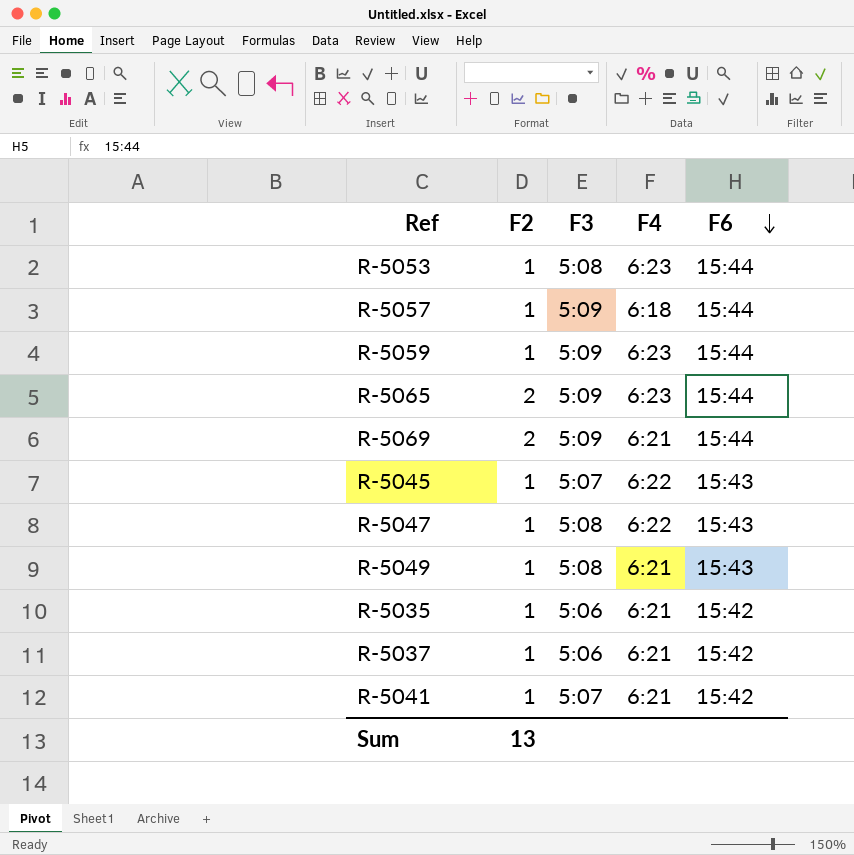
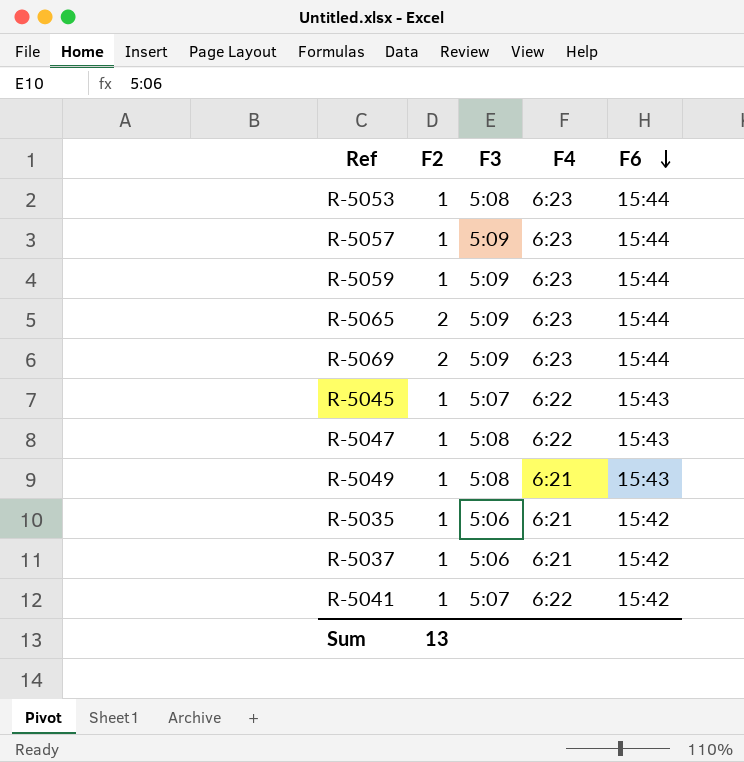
R-5057 | F4: 6:18 -> 6:23
R-5069 | F4: 6:21 -> 6:23
R-5041 | F4: 6:21 -> 6:22

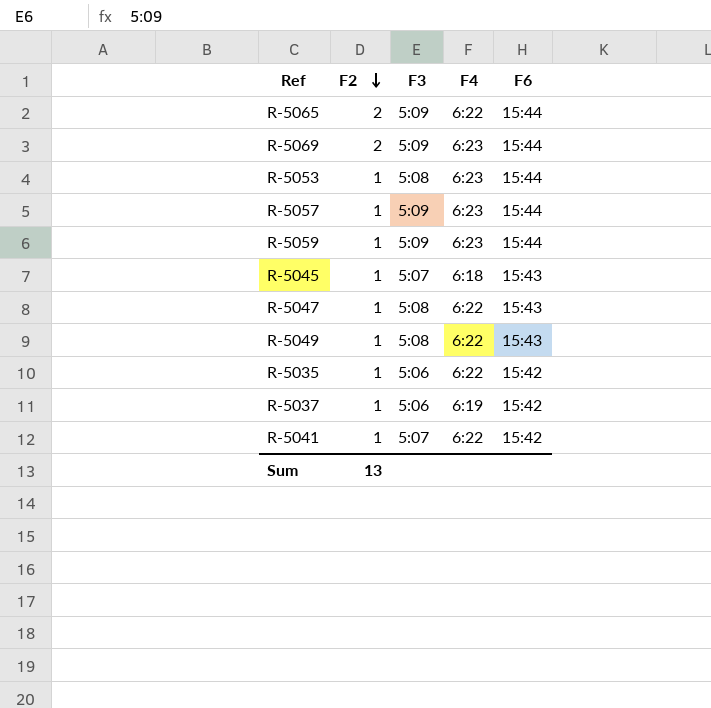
row order: F6 descending -> F2 descending
R-5065 | F4: 6:23 -> 6:22
R-5045 | F4: 6:22 -> 6:18
R-5049 | F4: 6:21 -> 6:22
R-5035 | F4: 6:21 -> 6:22
R-5037 | F4: 6:21 -> 6:19

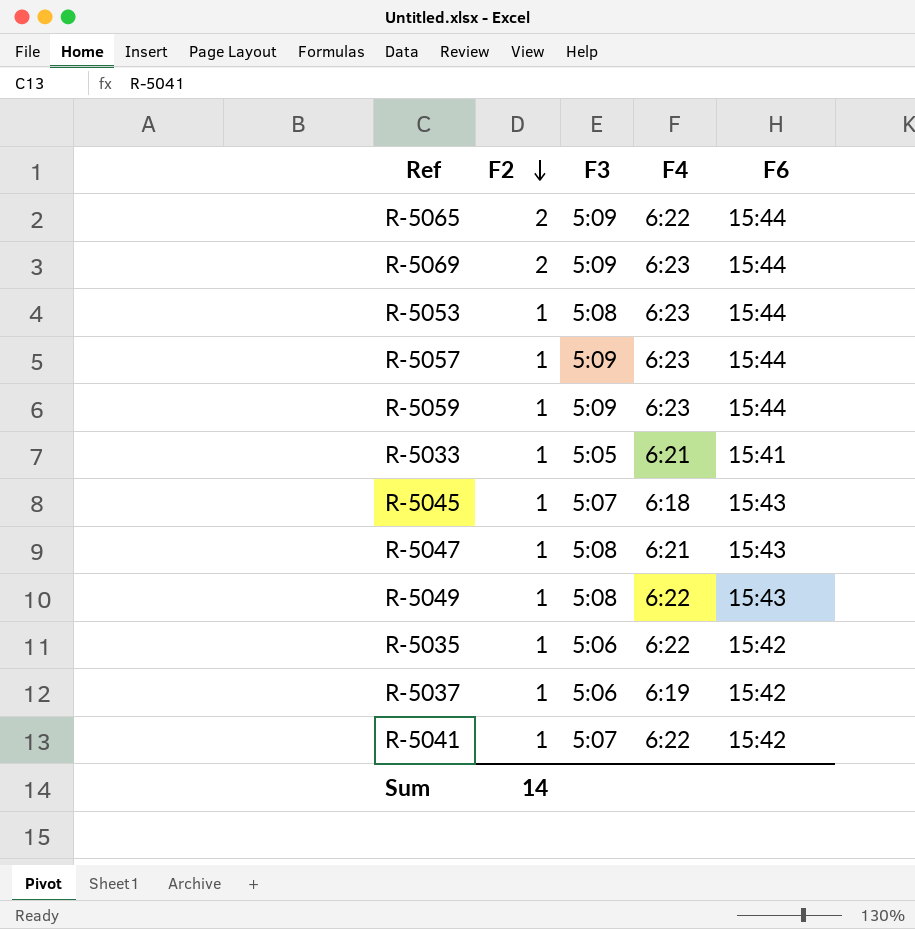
row R-5033: none -> 1 | 5:05 | 6:21 | 15:41
R-5047 | F4: 6:22 -> 6:21
Sum | F2: 13 -> 14

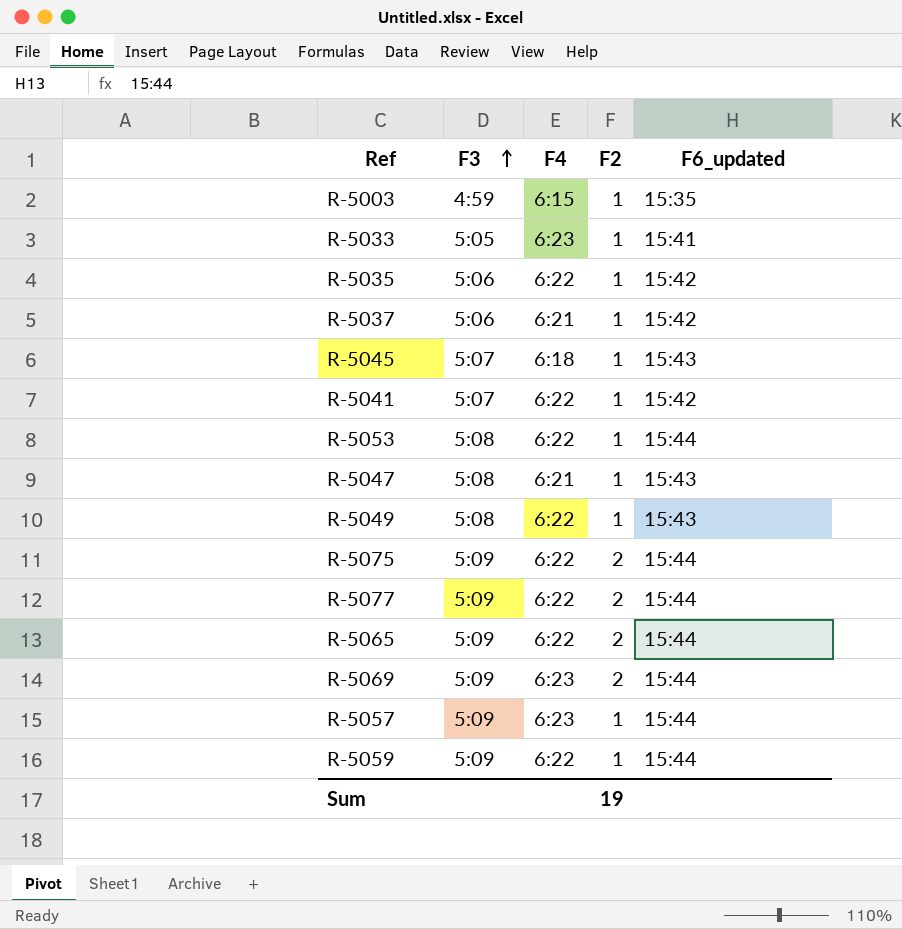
row order: F2 descending -> F3 ascending
column F2 | position: 2 -> 4
column name: F6 -> F6_updated
row R-5003: none -> 4:59 | 6:15 | 1 | 15:35
R-5033 | F4: 6:21 -> 6:23
R-5037 | F4: 6:19 -> 6:21
R-5053 | F4: 6:23 -> 6:22
row R-5075: none -> 5:09 | 6:22 | 2 | 15:44
row R-5077: none -> 5:09 | 6:22 | 2 | 15:44
R-5059 | F4: 6:23 -> 6:22
Sum | F2: 14 -> 19

